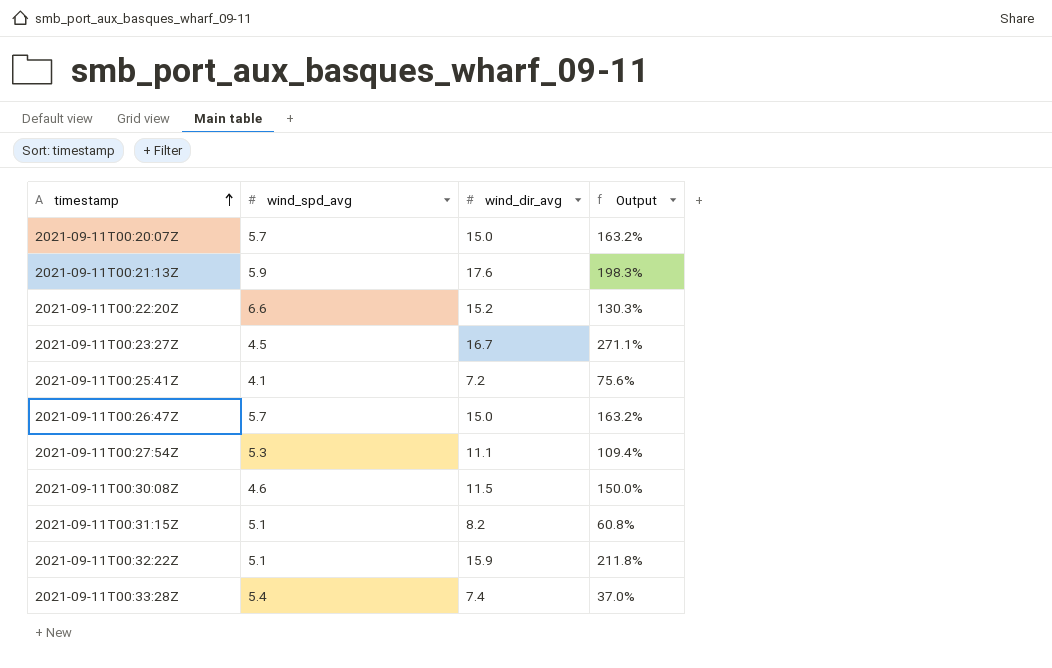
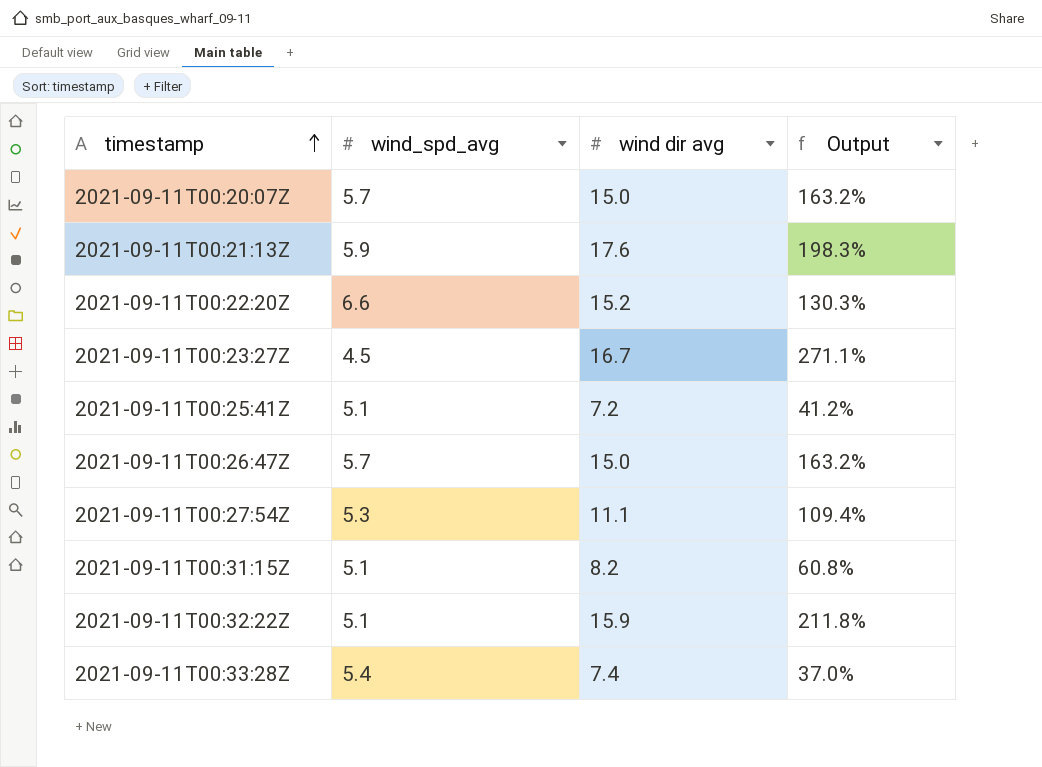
column name: wind_dir_avg -> wind dir avg
row 2021-09-11T00:30:08Z: 4.6 | 11.5 | 150.0% -> none
2021-09-11T00:25:41Z | wind_spd_avg: 4.1 -> 5.1
2021-09-11T00:25:41Z | Output: 75.6% -> 41.2%

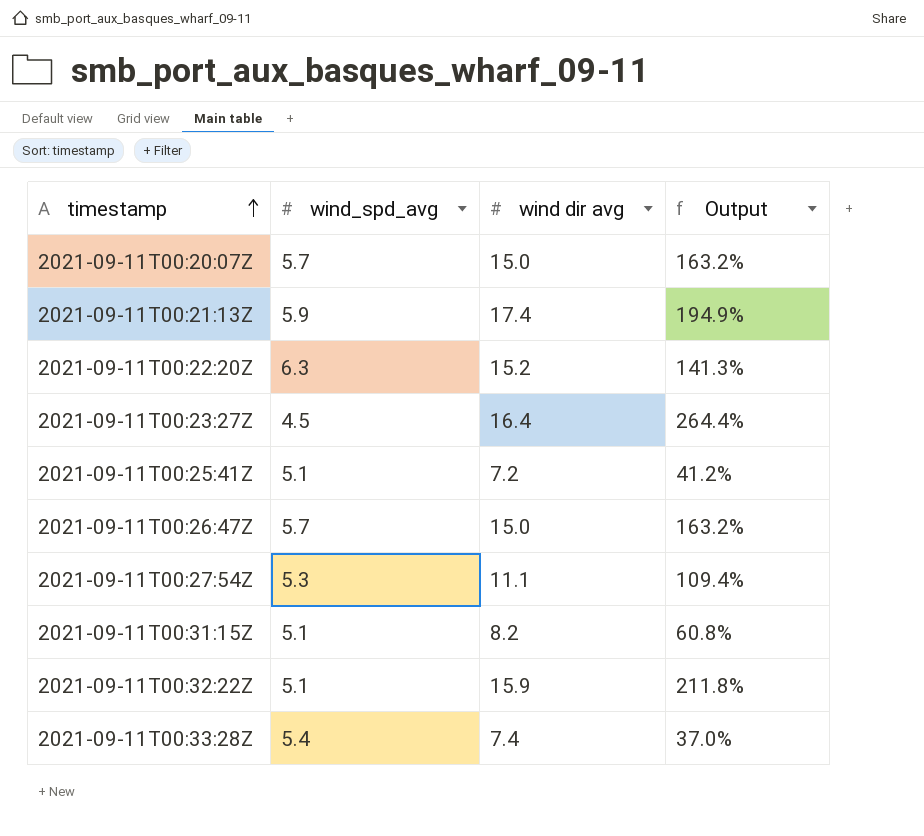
2021-09-11T00:21:13Z | wind dir avg: 17.6 -> 17.4
2021-09-11T00:21:13Z | Output: 198.3% -> 194.9%
2021-09-11T00:22:20Z | wind_spd_avg: 6.6 -> 6.3
2021-09-11T00:22:20Z | Output: 130.3% -> 141.3%
2021-09-11T00:23:27Z | wind dir avg: 16.7 -> 16.4
2021-09-11T00:23:27Z | Output: 271.1% -> 264.4%

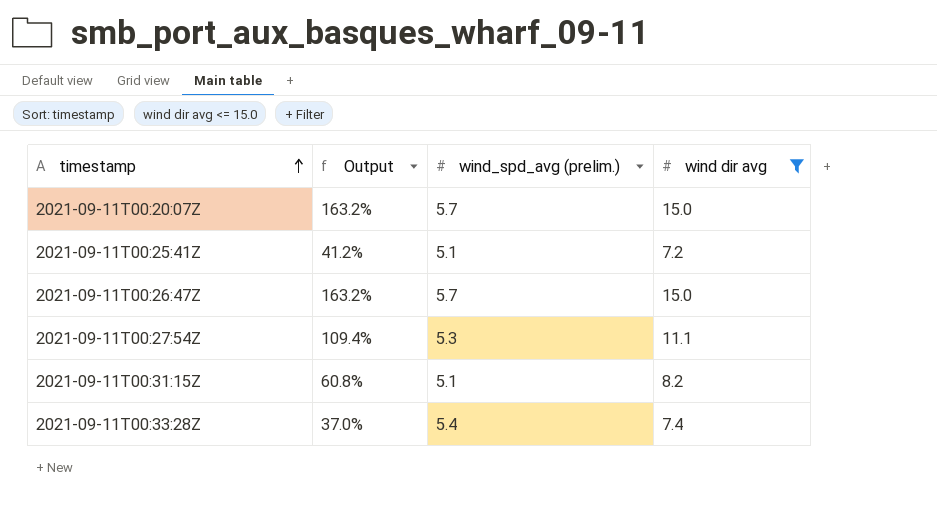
filter: none -> wind dir avg <= 15.0
column Output | position: 4 -> 2
column name: wind_spd_avg -> wind_spd_avg (prelim.)

